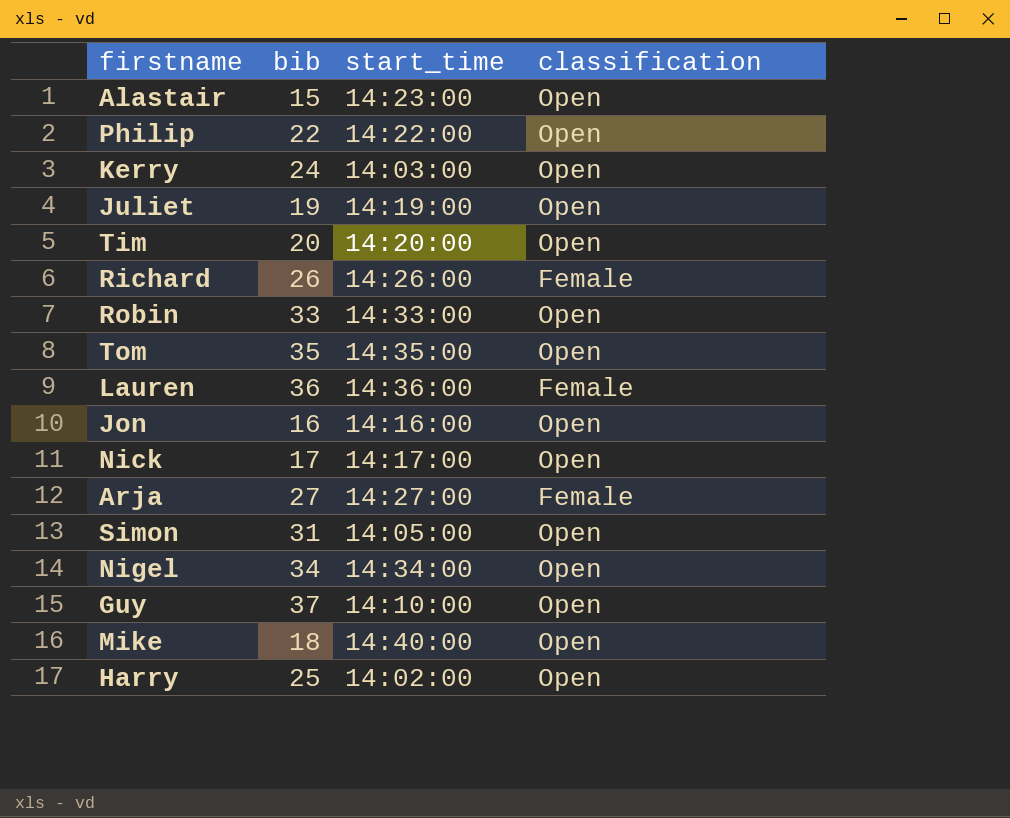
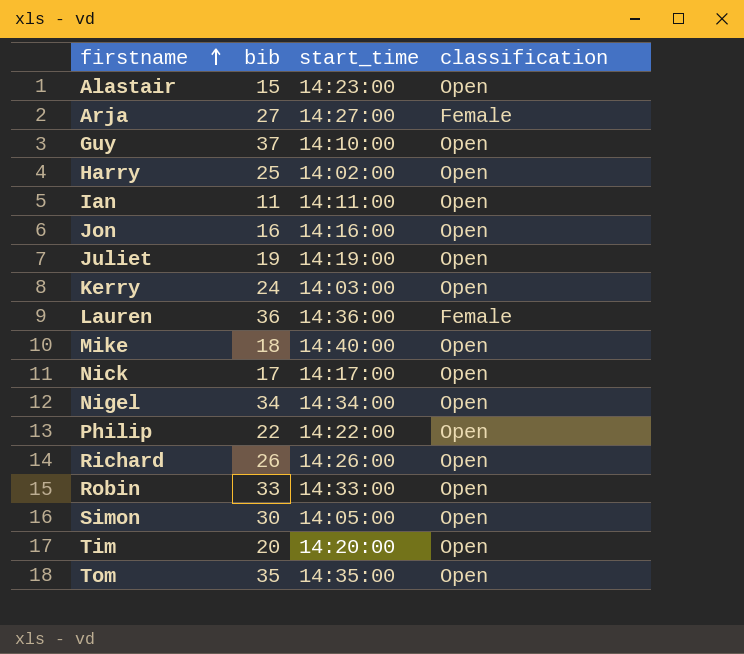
row order: none -> firstname ascending
row Ian: none -> 11 | 14:11:00 | Open
Richard | classification: Female -> Open
Simon | bib: 31 -> 30

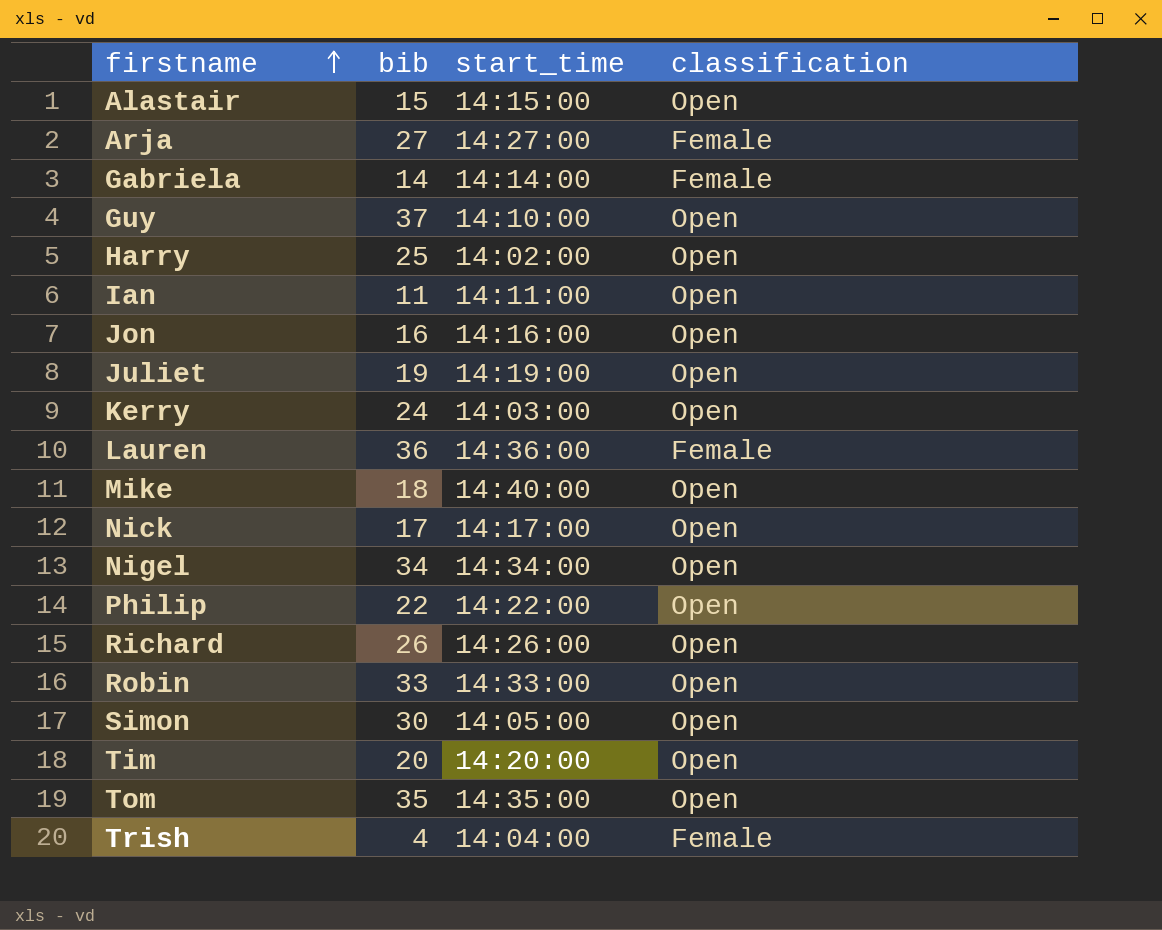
Alastair | start_time: 14:23:00 -> 14:15:00
row Gabriela: none -> 14 | 14:14:00 | Female
row Trish: none -> 4 | 14:04:00 | Female

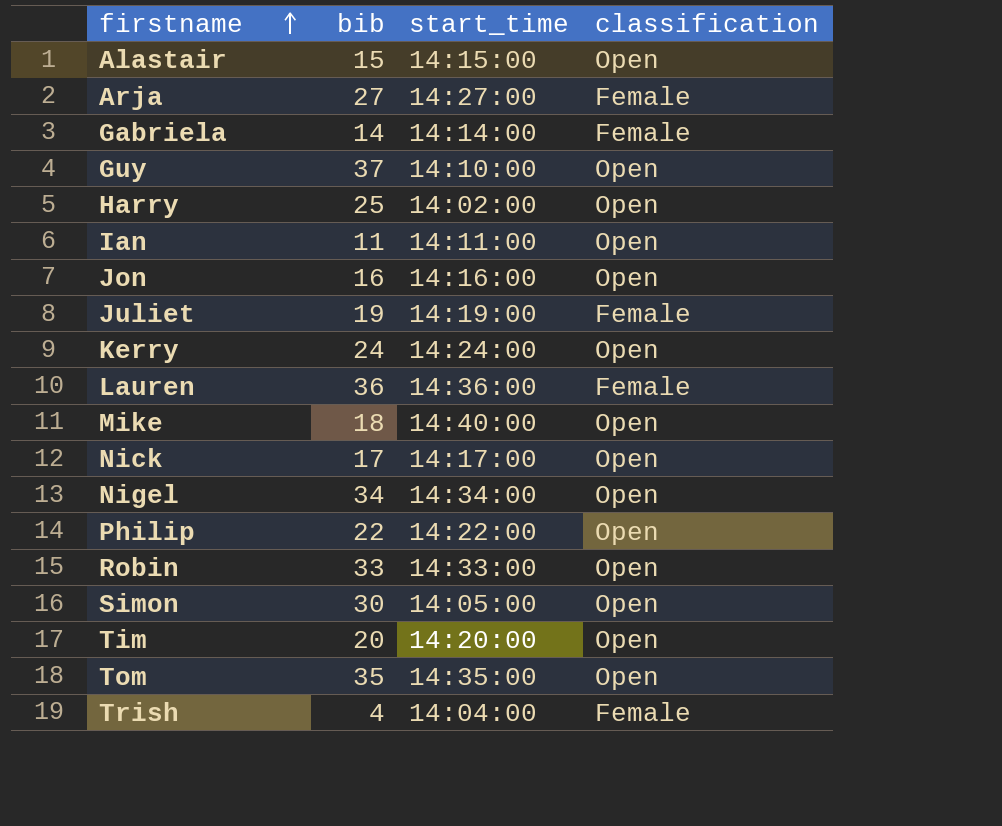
row Richard: 26 | 14:26:00 | Open -> none
Juliet | classification: Open -> Female
Kerry | start_time: 14:03:00 -> 14:24:00

